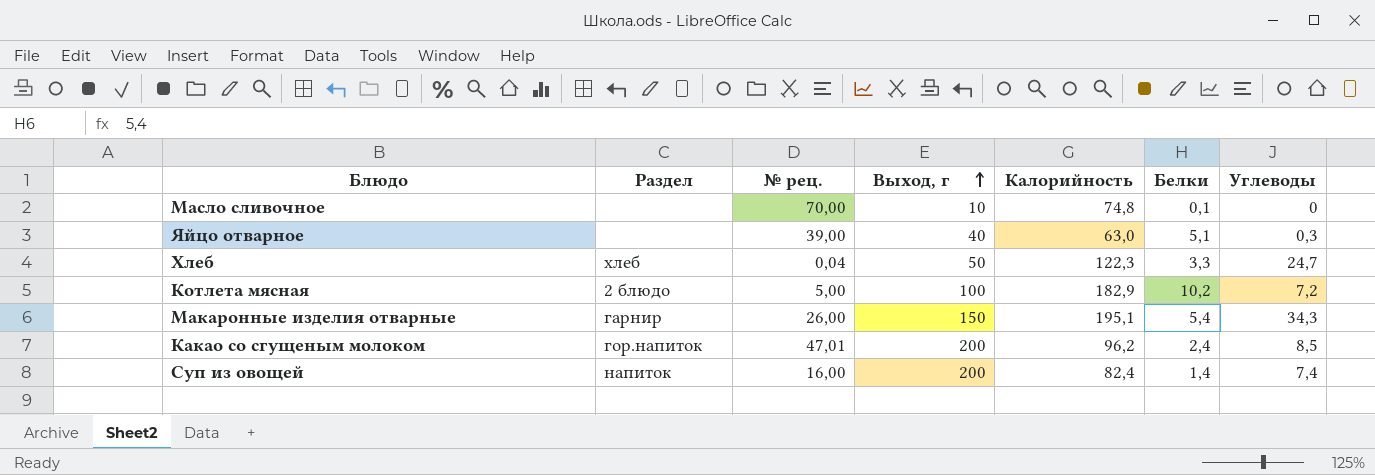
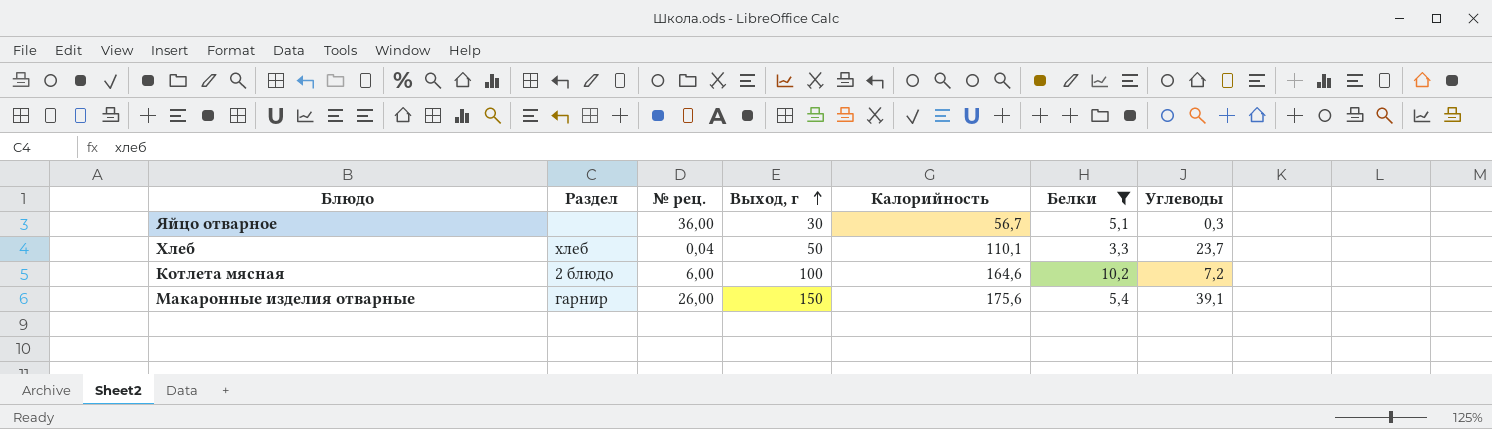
filter: none -> Белки >= 3,3
Яйцо отварное | № рец.: 39,00 -> 36,00
Яйцо отварное | Выход, г: 40 -> 30
Яйцо отварное | Калорийность: 63,0 -> 56,7
Хлеб | Калорийность: 122,3 -> 110,1
Хлеб | Углеводы: 24,7 -> 23,7
Котлета мясная | № рец.: 5,00 -> 6,00
Котлета мясная | Калорийность: 182,9 -> 164,6
Макаронные изделия отварные | Калорийность: 195,1 -> 175,6
Макаронные изделия отварные | Углеводы: 34,3 -> 39,1

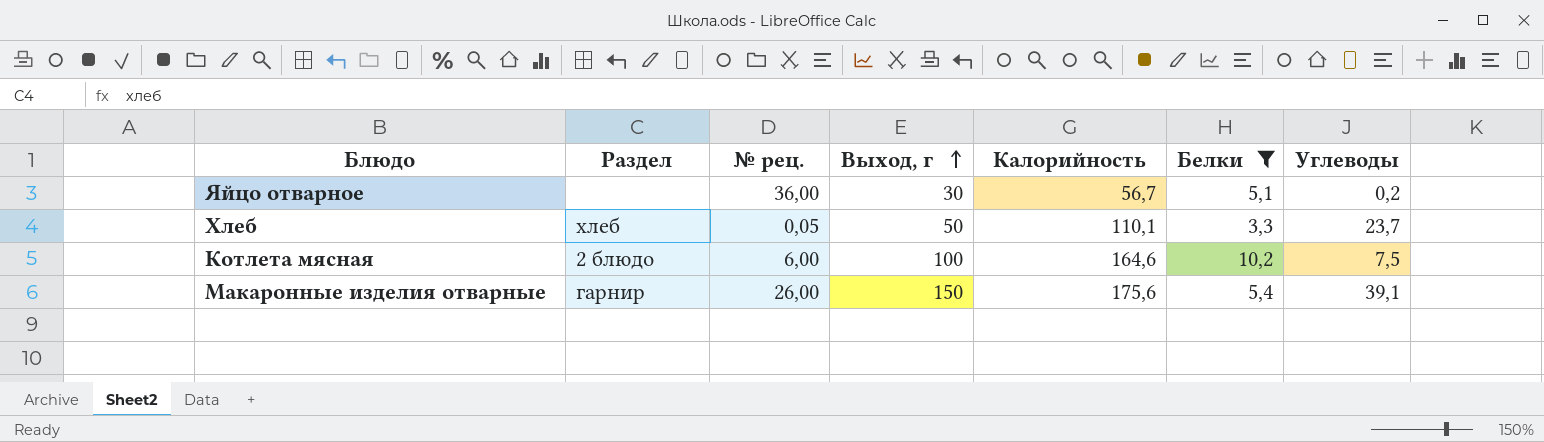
Яйцо отварное | Углеводы: 0,3 -> 0,2
Хлеб | № рец.: 0,04 -> 0,05
Котлета мясная | Углеводы: 7,2 -> 7,5

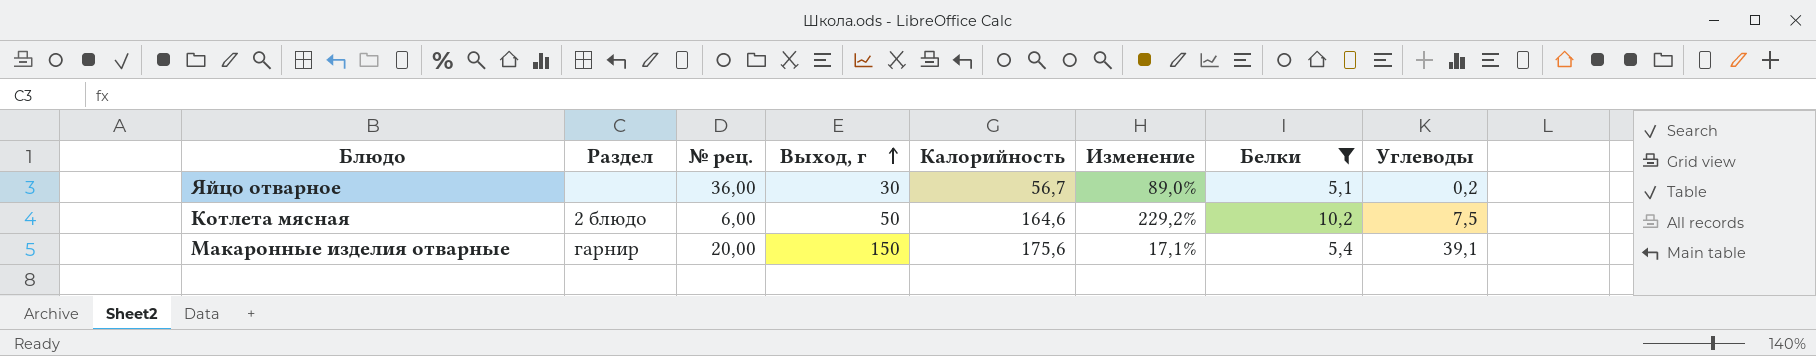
column Изменение | formula: none -> ([Калорийность] - [Выход, г]) / [Выход, г]
row Хлеб: хлеб | 0,05 | 50 | 110,1 | 3,3 | 23,7 -> none
Котлета мясная | Выход, г: 100 -> 50
Макаронные изделия отварные | № рец.: 26,00 -> 20,00

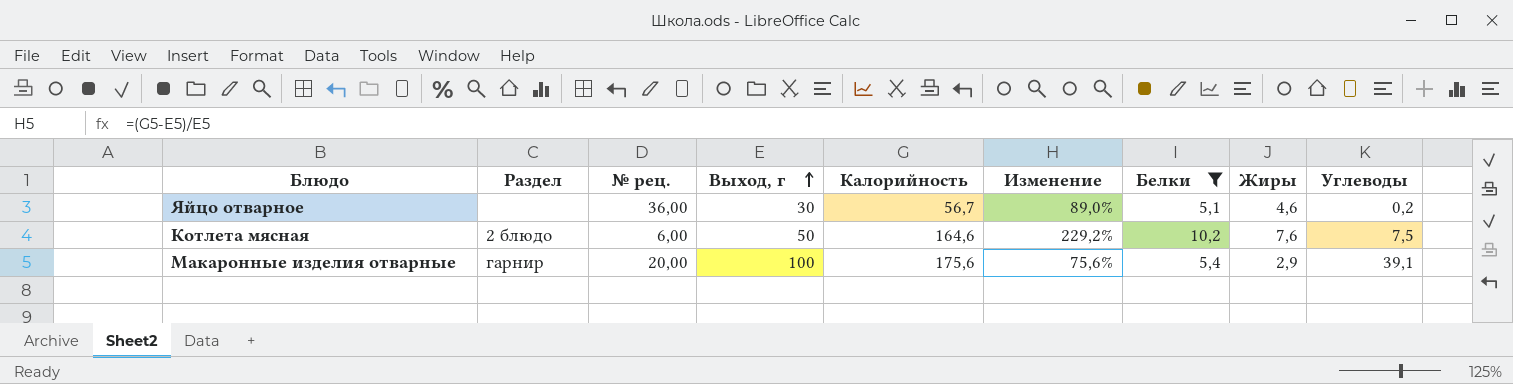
column Жиры | position: none -> 8
Макаронные изделия отварные | Выход, г: 150 -> 100
Макаронные изделия отварные | Изменение: 17,1% -> 75,6%

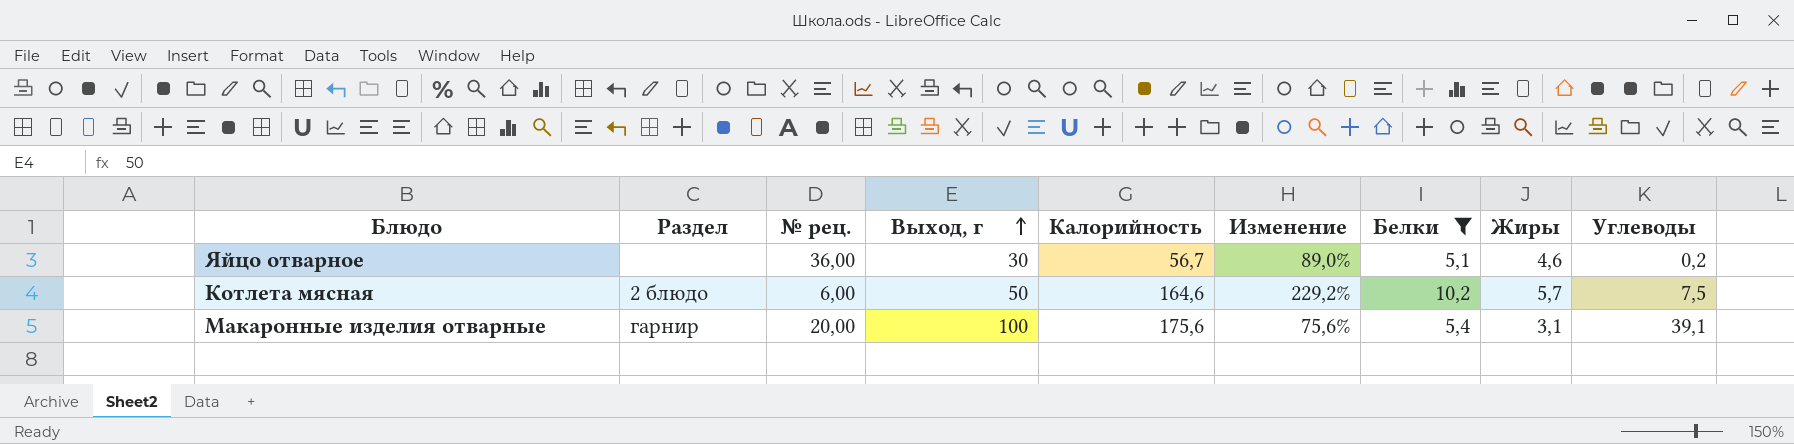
Котлета мясная | Жиры: 7,6 -> 5,7
Макаронные изделия отварные | Жиры: 2,9 -> 3,1

